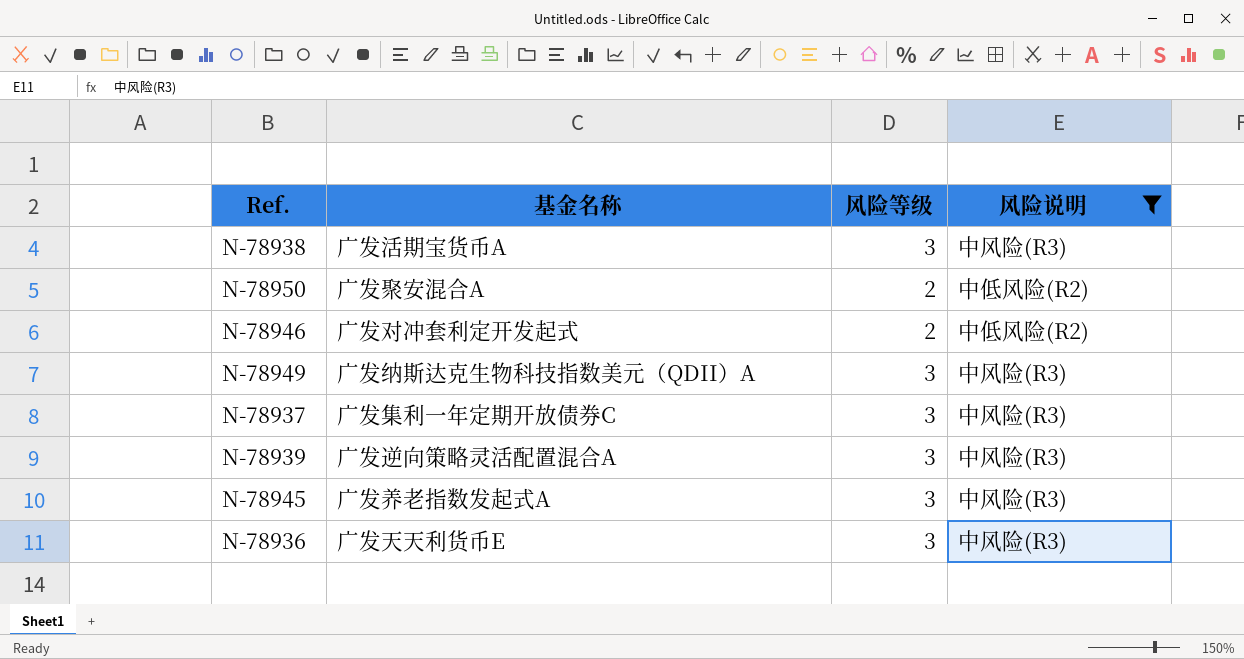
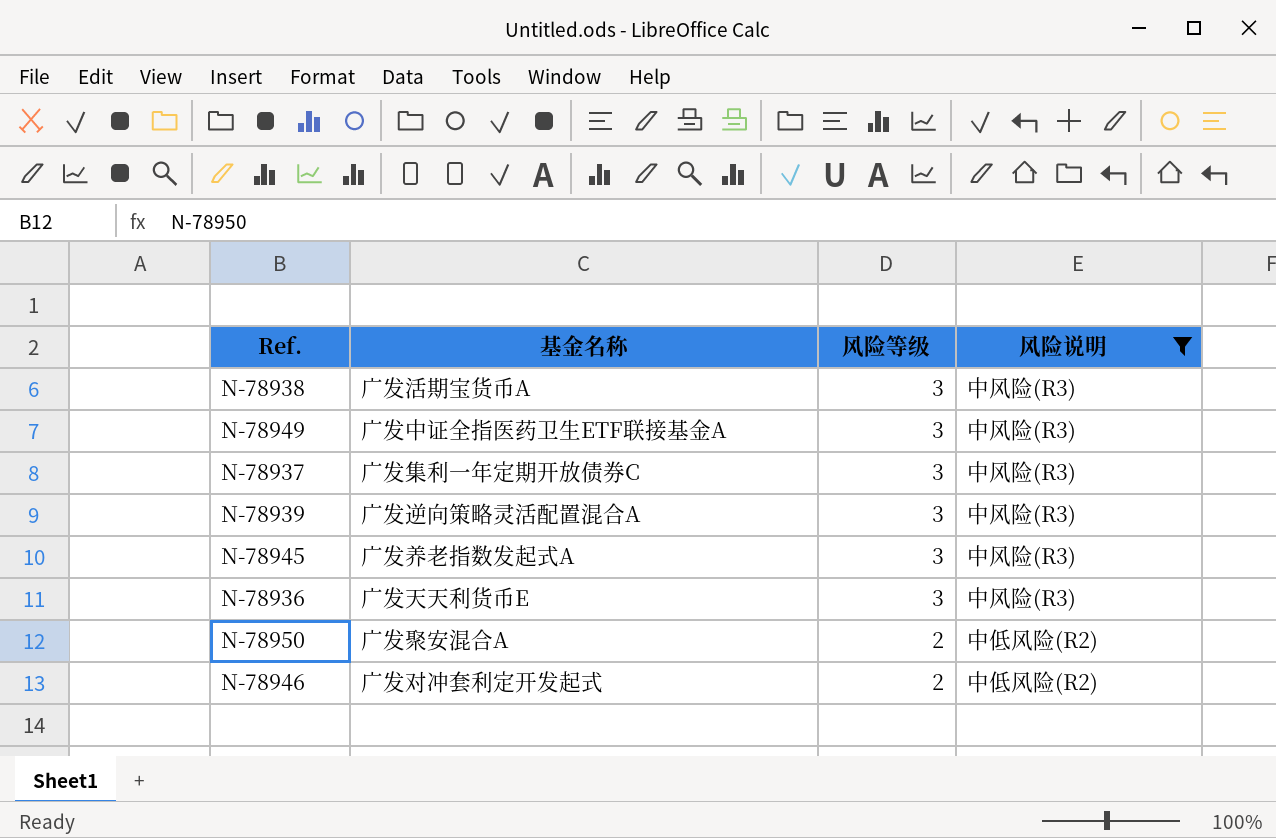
row order: none -> 风险等级 descending
N-78949 | 基金名称: 广发纳斯达克生物科技指数美元（QDII）A -> 广发中证全指医药卫生ETF联接基金A

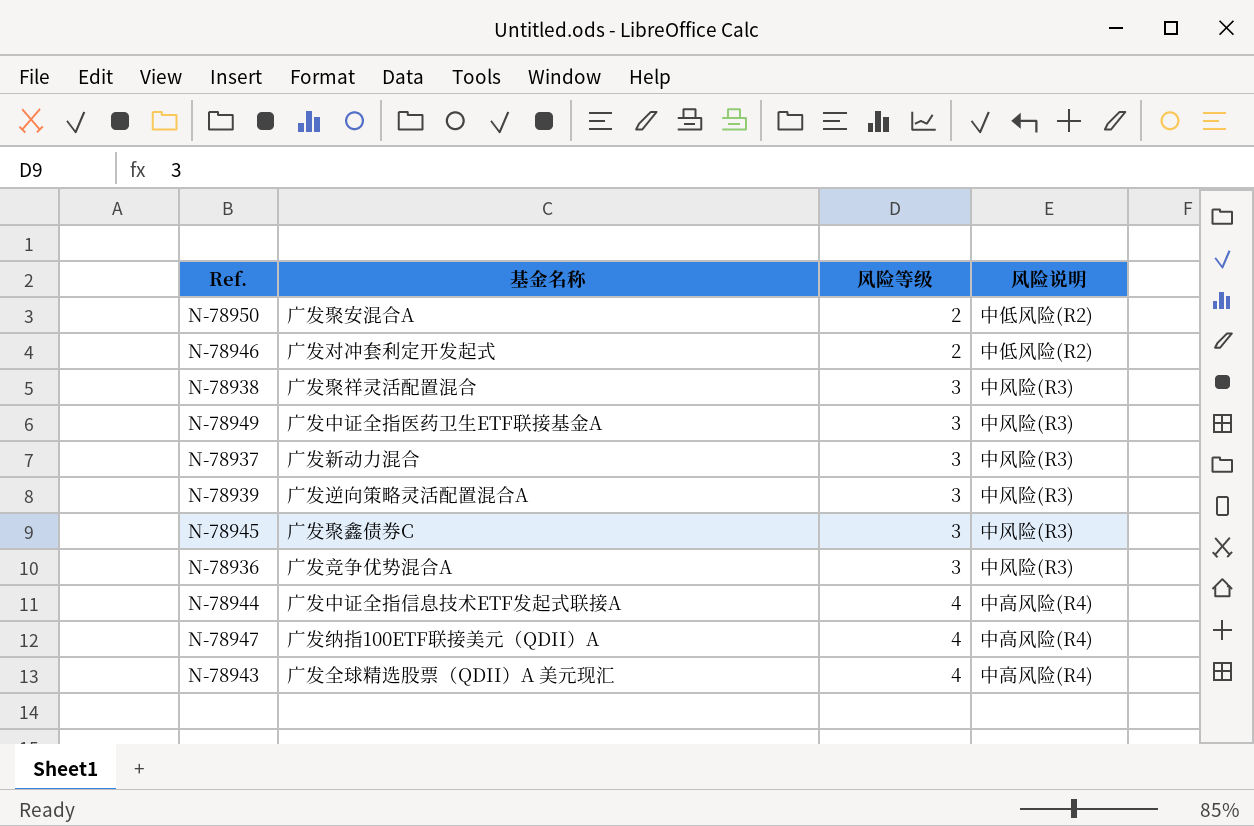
filter: 风险说明 != 中高风险(R4) -> none
row order: 风险等级 descending -> 风险等级 ascending
N-78938 | 基金名称: 广发活期宝货币A -> 广发聚祥灵活配置混合
N-78937 | 基金名称: 广发集利一年定期开放债券C -> 广发新动力混合
N-78945 | 基金名称: 广发养老指数发起式A -> 广发聚鑫债券C
N-78936 | 基金名称: 广发天天利货币E -> 广发竞争优势混合A

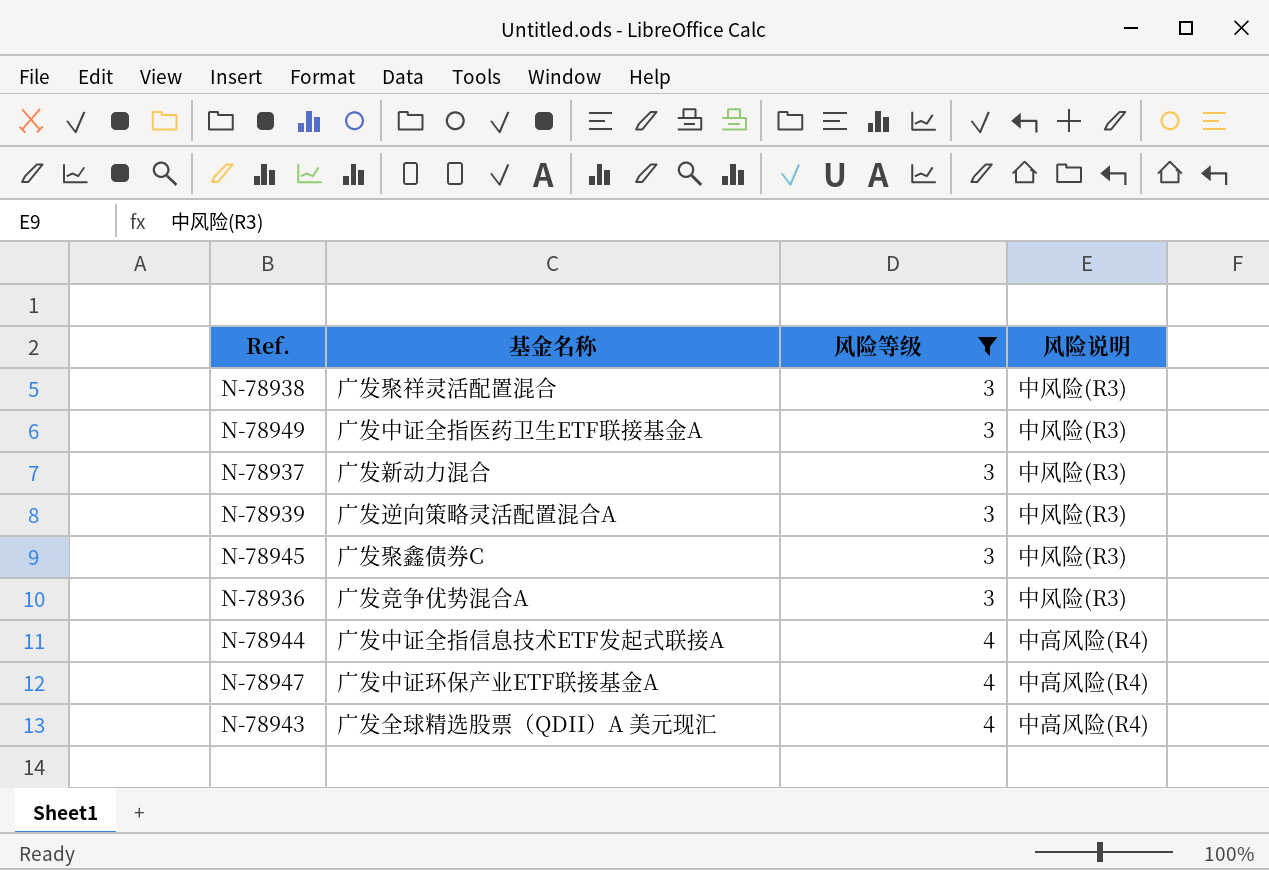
filter: none -> 风险等级 != 2
N-78947 | 基金名称: 广发纳指100ETF联接美元（QDII）A -> 广发中证环保产业ETF联接基金A

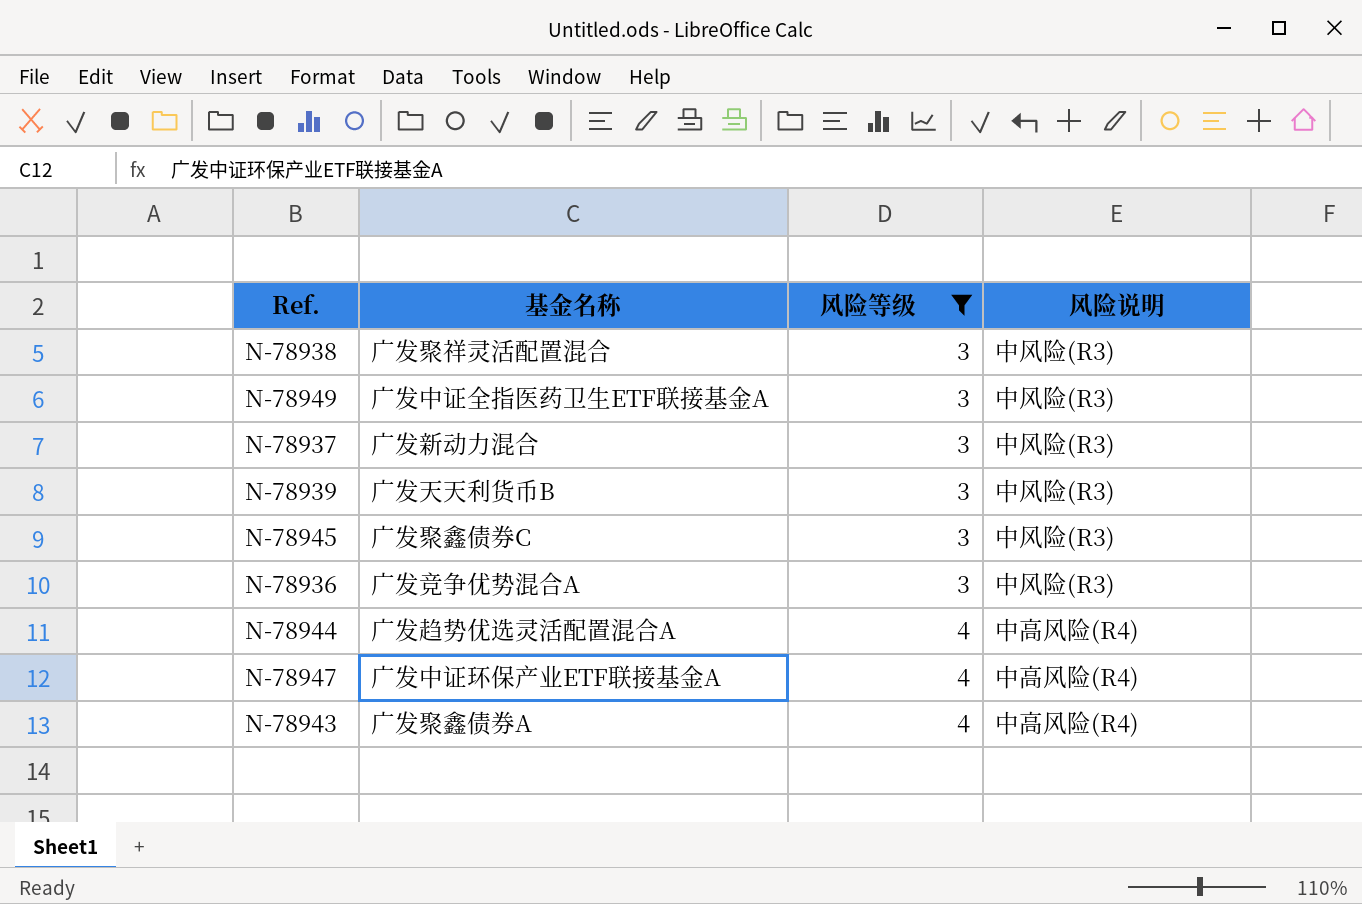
N-78939 | 基金名称: 广发逆向策略灵活配置混合A -> 广发天天利货币B
N-78944 | 基金名称: 广发中证全指信息技术ETF发起式联接A -> 广发趋势优选灵活配置混合A
N-78943 | 基金名称: 广发全球精选股票（QDII）A 美元现汇 -> 广发聚鑫债券A

